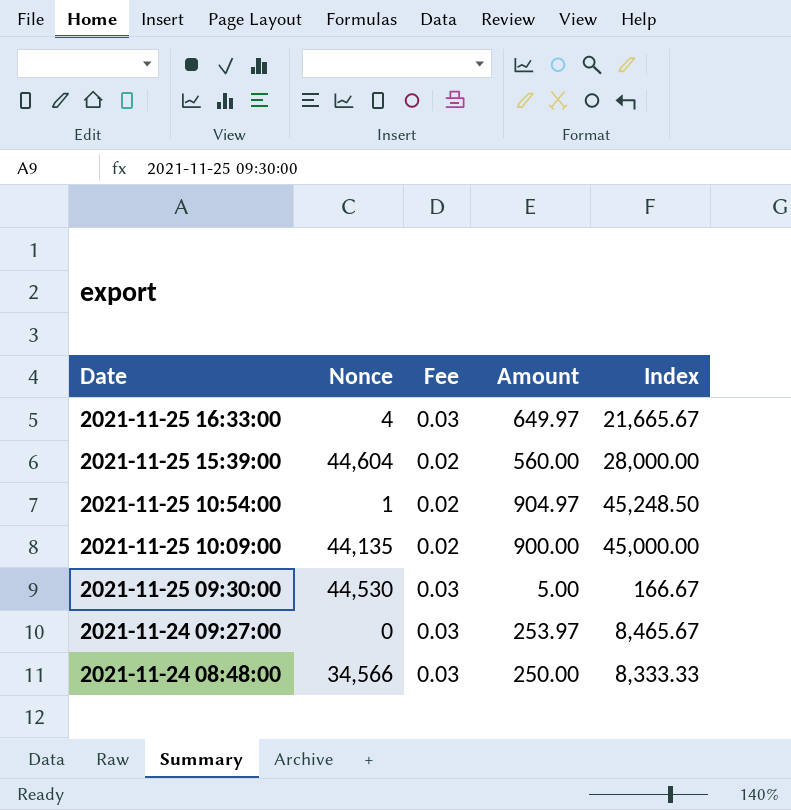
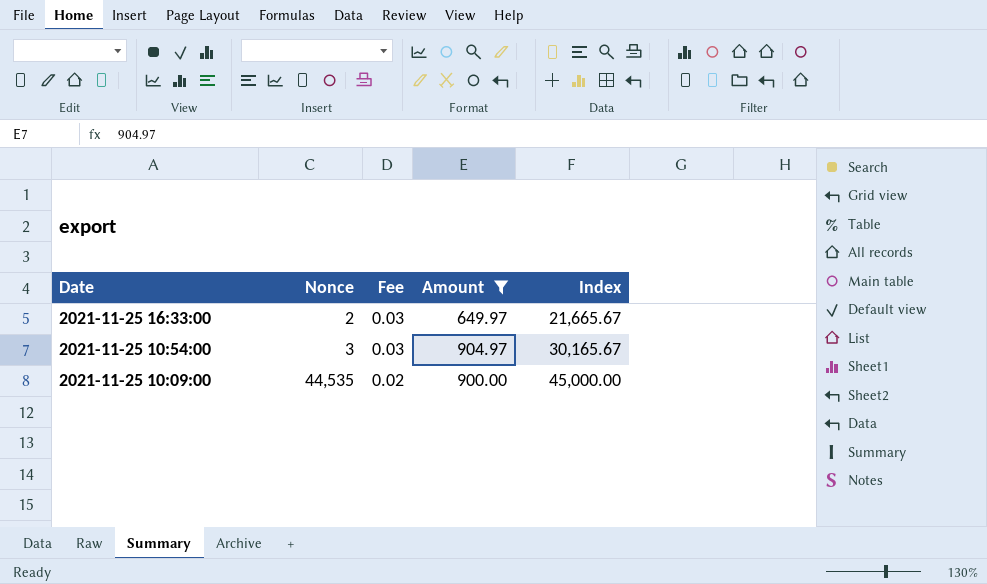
filter: none -> Amount >= 649.97
2021-11-25 16:33:00 | Nonce: 4 -> 2
2021-11-25 10:54:00 | Nonce: 1 -> 3
2021-11-25 10:54:00 | Fee: 0.02 -> 0.03
2021-11-25 10:54:00 | Index: 45,248.50 -> 30,165.67
2021-11-25 10:09:00 | Nonce: 44,135 -> 44,535

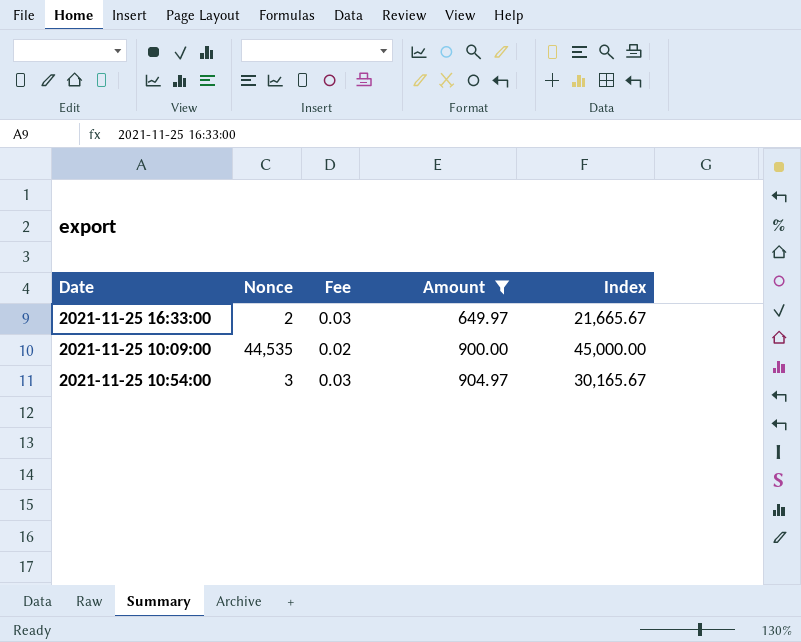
row order: Date descending -> Amount ascending

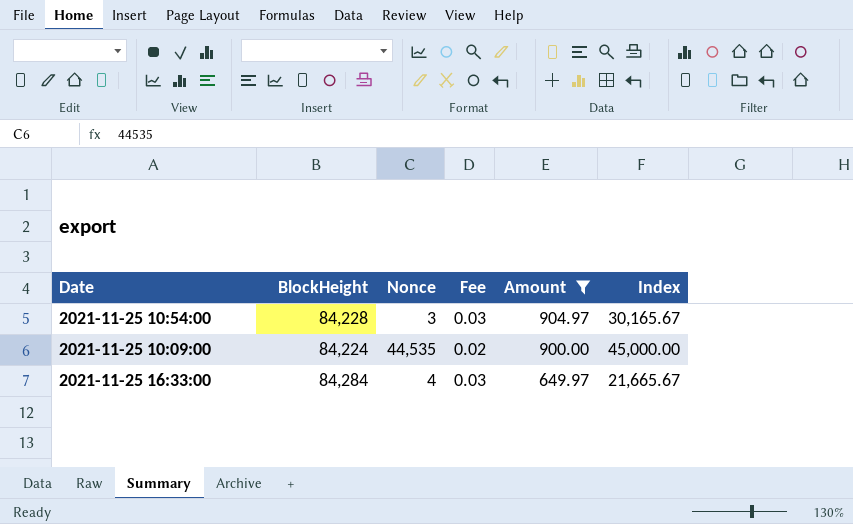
row order: Amount ascending -> Amount descending
column BlockHeight | position: none -> 2
2021-11-25 16:33:00 | Nonce: 2 -> 4

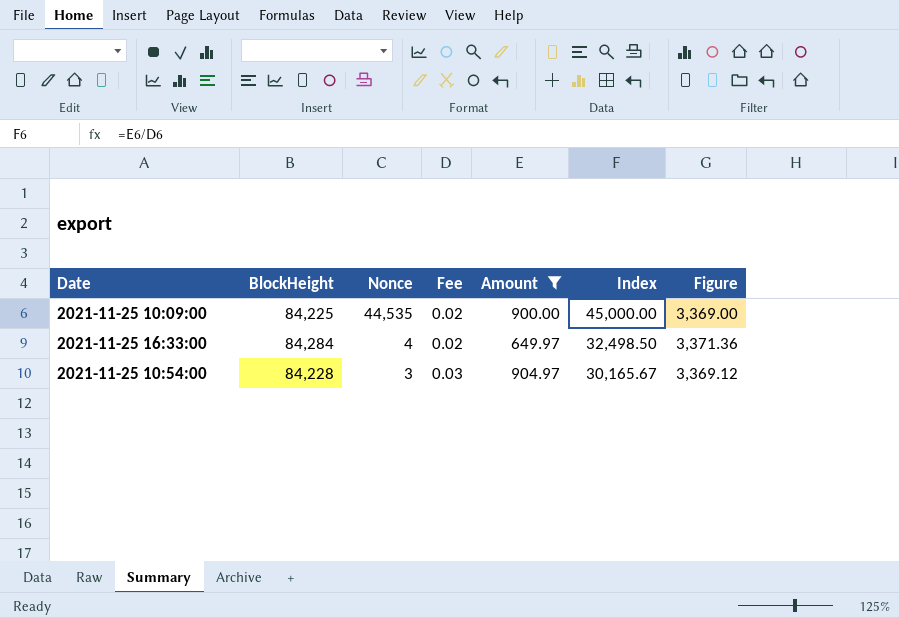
row order: Amount descending -> Nonce descending
column Figure | formula: none -> [BlockHeight] * 0.04
2021-11-25 10:09:00 | BlockHeight: 84,224 -> 84,225
2021-11-25 16:33:00 | Fee: 0.03 -> 0.02
2021-11-25 16:33:00 | Index: 21,665.67 -> 32,498.50

